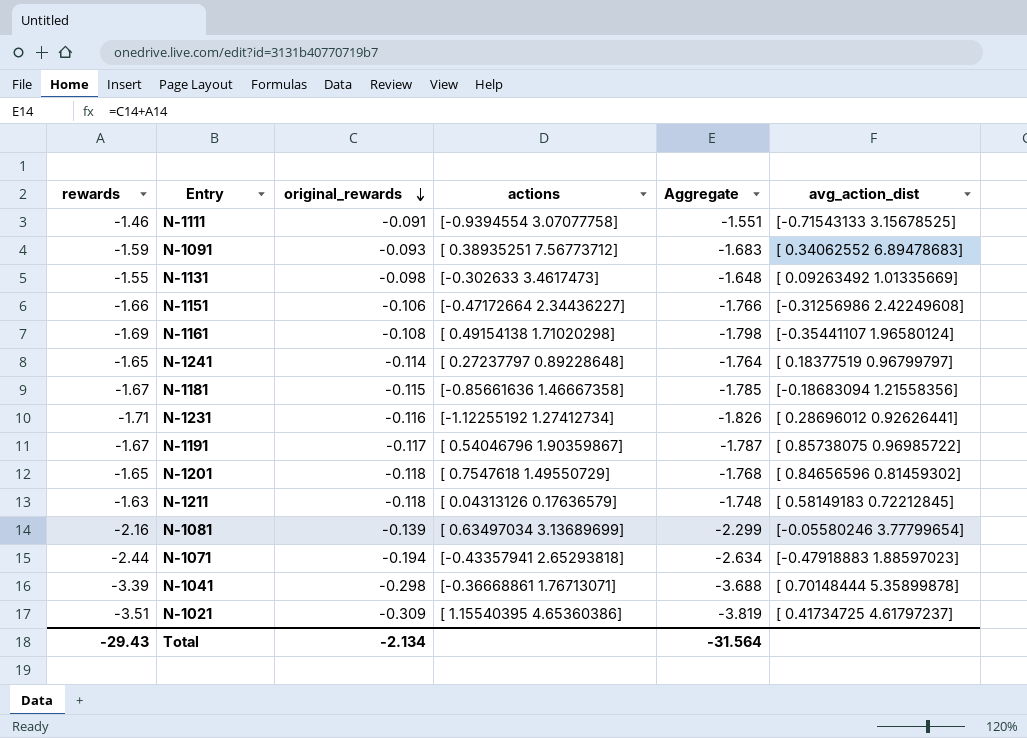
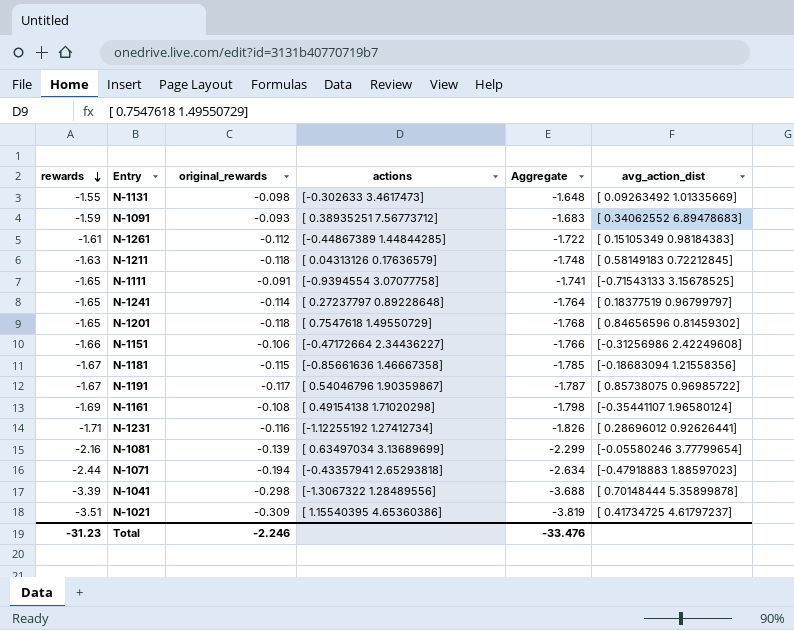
row order: original_rewards descending -> rewards descending
row N-1261: none -> -1.61 | -0.112 | [-0.44867389 1.44844285] | -1.722 | [ 0.15105349 0.98184383]
N-1111 | rewards: -1.46 -> -1.65
N-1111 | Aggregate: -1.551 -> -1.741
N-1041 | actions: [-0.36668861 1.76713071] -> [-1.3067322 1.28489556]
Total | rewards: -29.43 -> -31.23
Total | original_rewards: -2.134 -> -2.246
Total | Aggregate: -31.564 -> -33.476

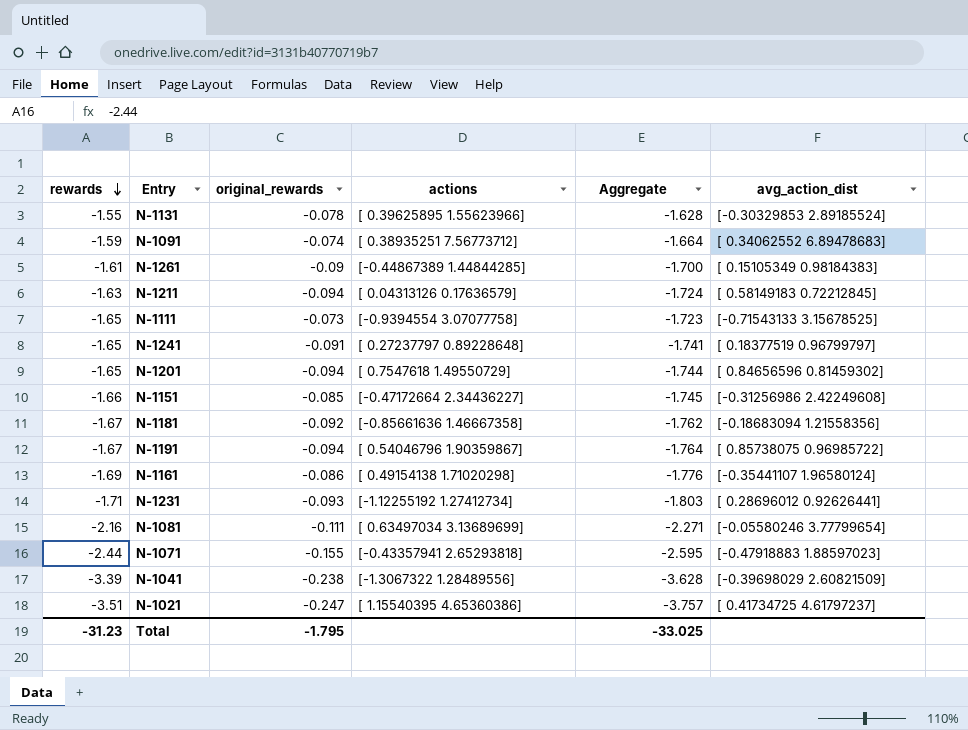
N-1131 | original_rewards: -0.098 -> -0.078
N-1131 | actions: [-0.302633 3.4617473] -> [ 0.39625895 1.55623966]
N-1131 | Aggregate: -1.648 -> -1.628
N-1131 | avg_action_dist: [ 0.09263492 1.01335669] -> [-0.30329853 2.89185524]
N-1091 | original_rewards: -0.093 -> -0.074
N-1091 | Aggregate: -1.683 -> -1.664
N-1261 | original_rewards: -0.112 -> -0.09
N-1261 | Aggregate: -1.722 -> -1.700
N-1211 | original_rewards: -0.118 -> -0.094
N-1211 | Aggregate: -1.748 -> -1.724
N-1111 | original_rewards: -0.091 -> -0.073
N-1111 | Aggregate: -1.741 -> -1.723
N-1241 | original_rewards: -0.114 -> -0.091
N-1241 | Aggregate: -1.764 -> -1.741
N-1201 | original_rewards: -0.118 -> -0.094
N-1201 | Aggregate: -1.768 -> -1.744
N-1151 | original_rewards: -0.106 -> -0.085
N-1151 | Aggregate: -1.766 -> -1.745
N-1181 | original_rewards: -0.115 -> -0.092
N-1181 | Aggregate: -1.785 -> -1.762
N-1191 | original_rewards: -0.117 -> -0.094
N-1191 | Aggregate: -1.787 -> -1.764
N-1161 | original_rewards: -0.108 -> -0.086
N-1161 | Aggregate: -1.798 -> -1.776
N-1231 | original_rewards: -0.116 -> -0.093
N-1231 | Aggregate: -1.826 -> -1.803
N-1081 | original_rewards: -0.139 -> -0.111
N-1081 | Aggregate: -2.299 -> -2.271
N-1071 | original_rewards: -0.194 -> -0.155
N-1071 | Aggregate: -2.634 -> -2.595
N-1041 | original_rewards: -0.298 -> -0.238
N-1041 | Aggregate: -3.688 -> -3.628
N-1041 | avg_action_dist: [ 0.70148444 5.35899878] -> [-0.39698029 2.60821509]
N-1021 | original_rewards: -0.309 -> -0.247
N-1021 | Aggregate: -3.819 -> -3.757
Total | original_rewards: -2.246 -> -1.795
Total | Aggregate: -33.476 -> -33.025

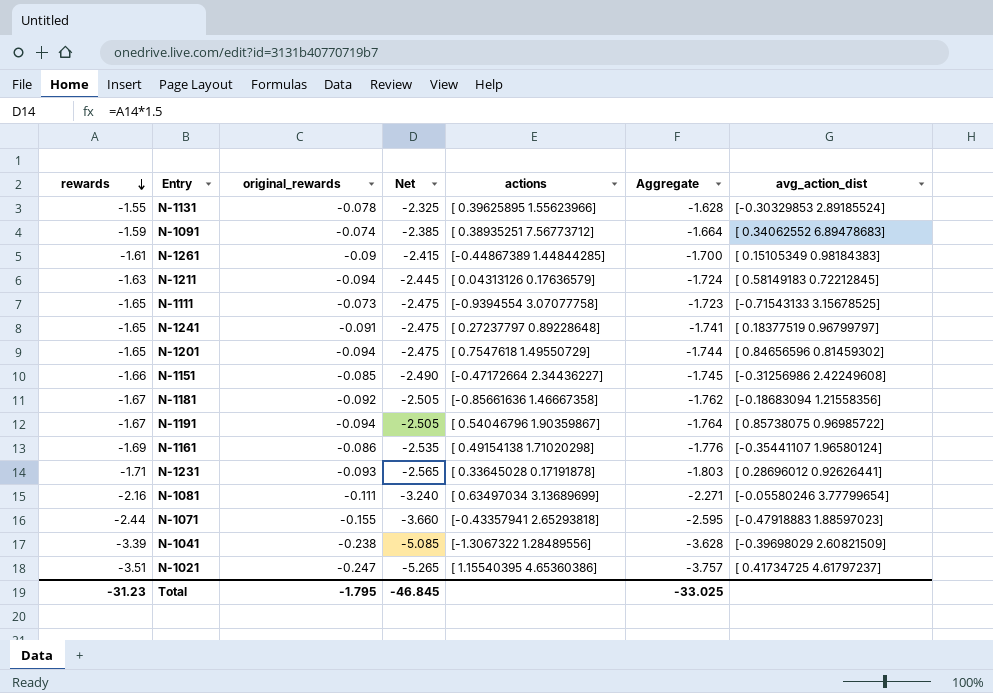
column Net | formula: none -> [rewards] * 1.5
N-1231 | actions: [-1.12255192 1.27412734] -> [ 0.33645028 0.17191878]

